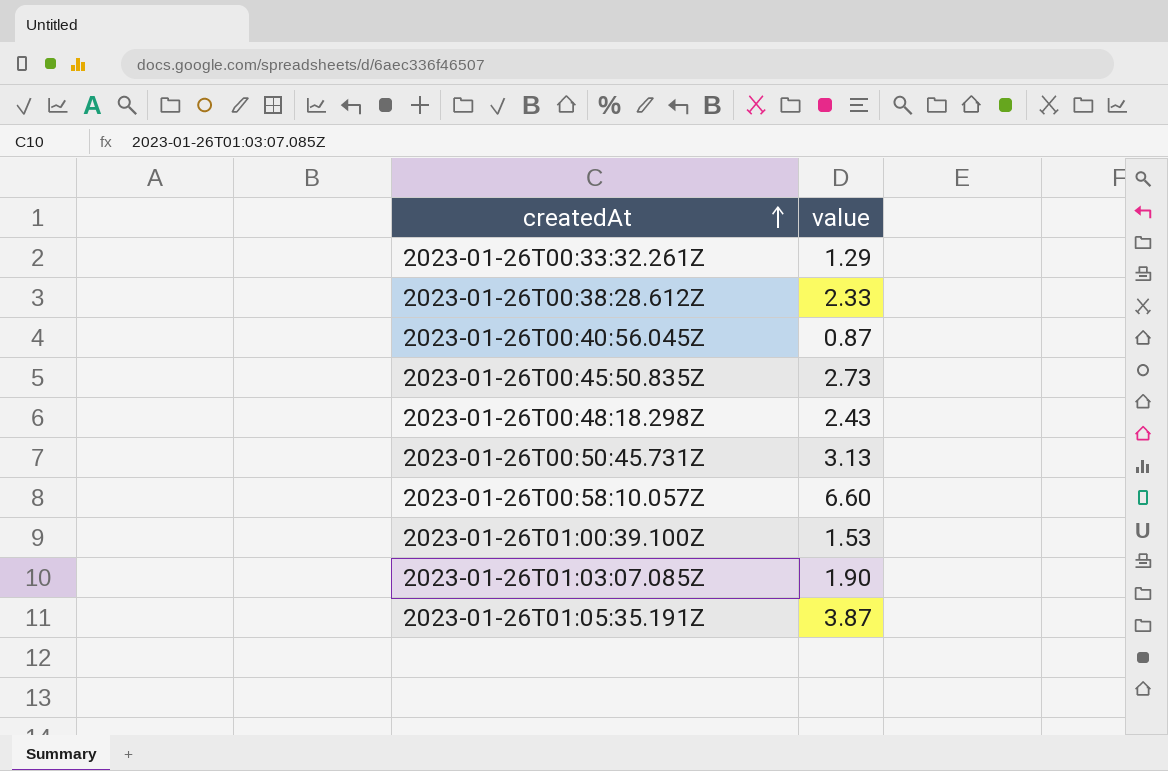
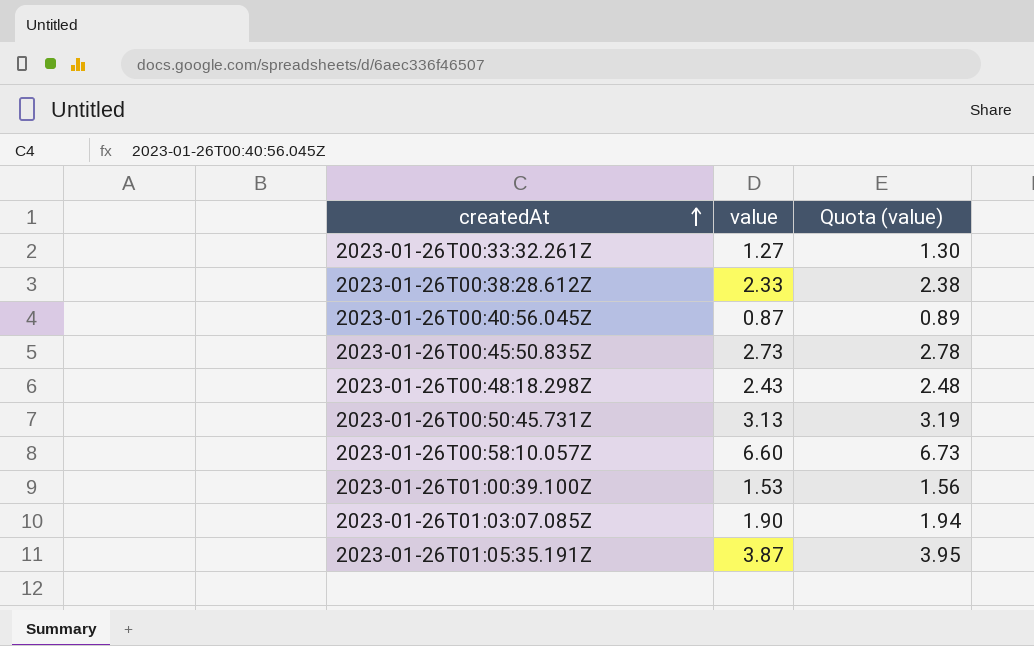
column Quota (value) | formula: none -> [value] * 1.02
2023-01-26T00:33:32.261Z | value: 1.29 -> 1.27

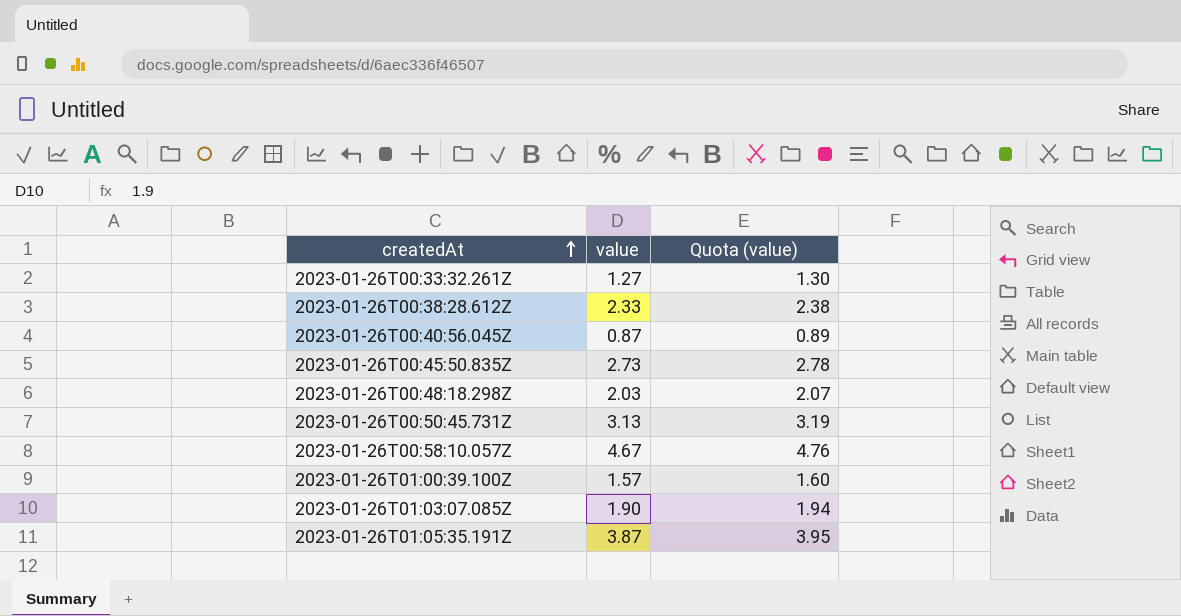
2023-01-26T00:48:18.298Z | value: 2.43 -> 2.03
2023-01-26T00:48:18.298Z | Quota (value): 2.48 -> 2.07
2023-01-26T00:58:10.057Z | value: 6.60 -> 4.67
2023-01-26T00:58:10.057Z | Quota (value): 6.73 -> 4.76
2023-01-26T01:00:39.100Z | value: 1.53 -> 1.57
2023-01-26T01:00:39.100Z | Quota (value): 1.56 -> 1.60

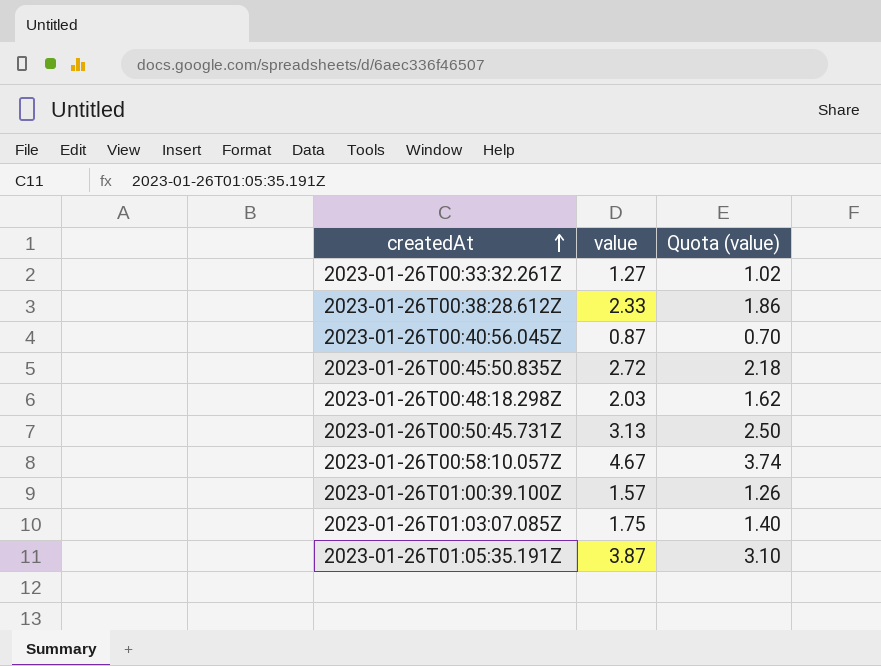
column Quota (value) | formula: [value] * 1.02 -> [value] * 0.8
2023-01-26T00:45:50.835Z | value: 2.73 -> 2.72
2023-01-26T01:03:07.085Z | value: 1.90 -> 1.75

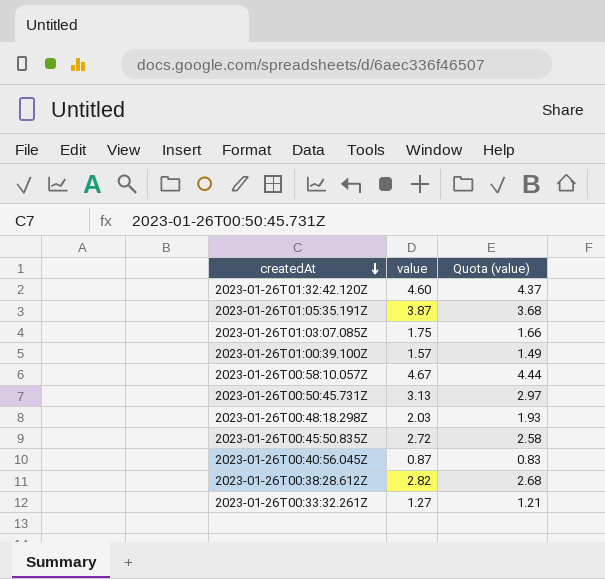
row order: createdAt ascending -> createdAt descending
column Quota (value) | formula: [value] * 0.8 -> [value] * 0.95
row 2023-01-26T01:32:42.120Z: none -> 4.60 | 4.37
2023-01-26T00:38:28.612Z | value: 2.33 -> 2.82

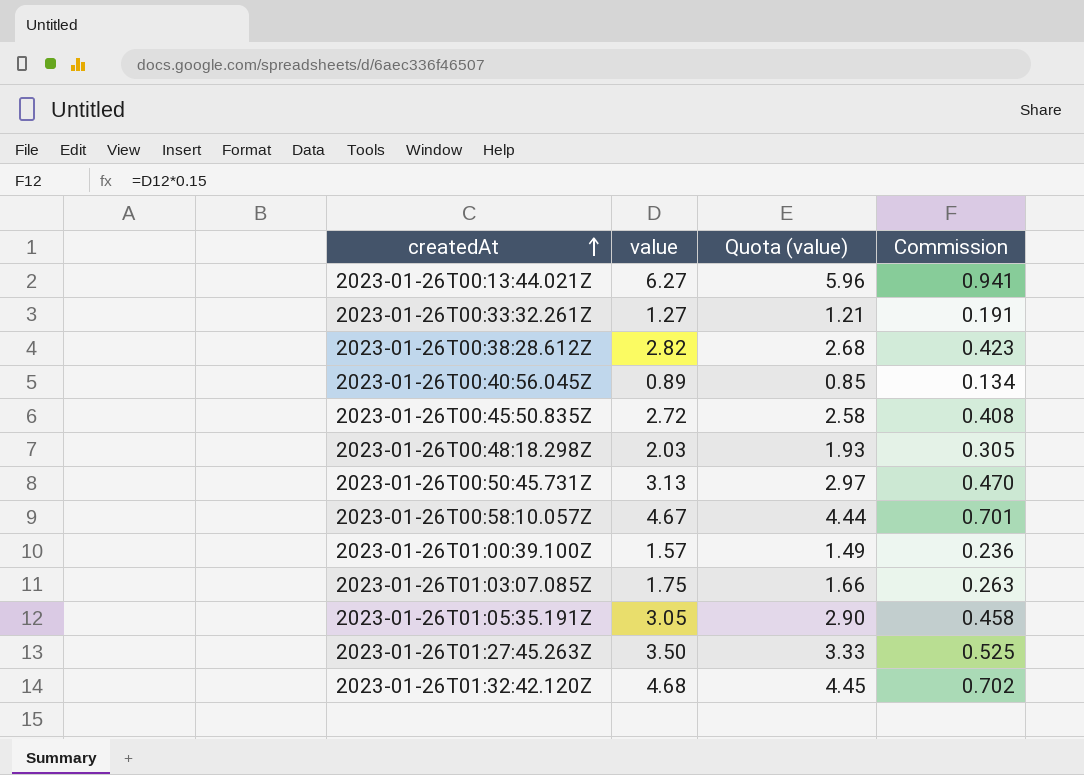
row order: createdAt descending -> createdAt ascending
column Commission | formula: none -> [value] * 0.15
row 2023-01-26T00:13:44.021Z: none -> 6.27 | 5.96 | 0.941
2023-01-26T00:40:56.045Z | value: 0.87 -> 0.89
2023-01-26T00:40:56.045Z | Quota (value): 0.83 -> 0.85
2023-01-26T01:05:35.191Z | value: 3.87 -> 3.05
2023-01-26T01:05:35.191Z | Quota (value): 3.68 -> 2.90
row 2023-01-26T01:27:45.263Z: none -> 3.50 | 3.33 | 0.525
2023-01-26T01:32:42.120Z | value: 4.60 -> 4.68
2023-01-26T01:32:42.120Z | Quota (value): 4.37 -> 4.45

